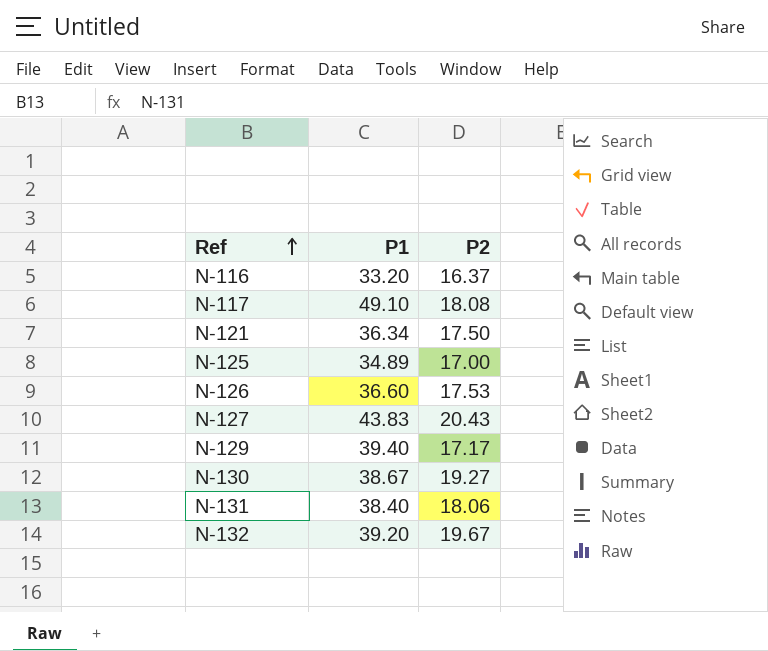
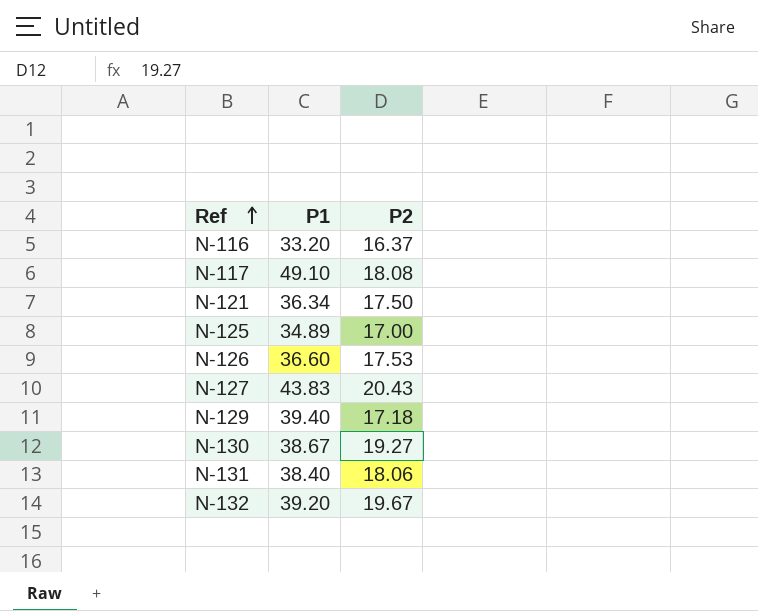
N-129 | P2: 17.17 -> 17.18

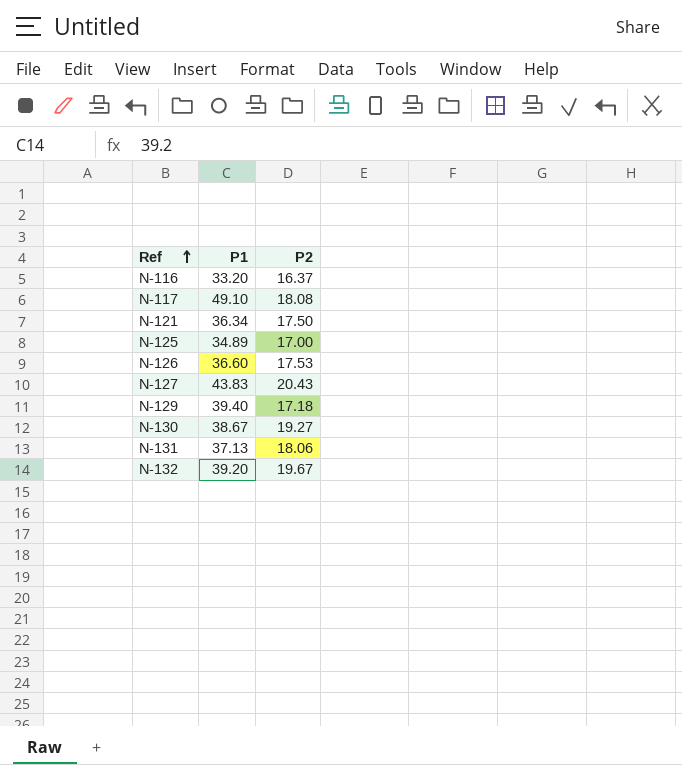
N-131 | P1: 38.40 -> 37.13

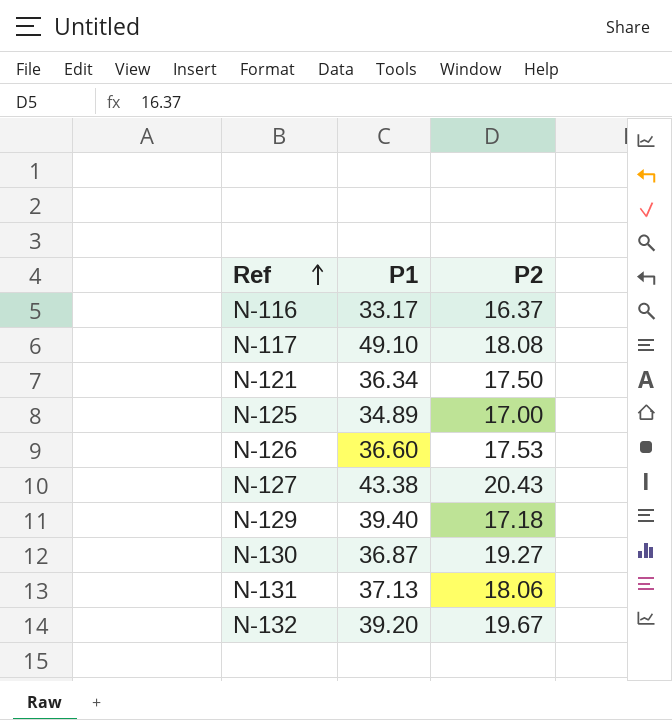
N-116 | P1: 33.20 -> 33.17
N-127 | P1: 43.83 -> 43.38
N-130 | P1: 38.67 -> 36.87

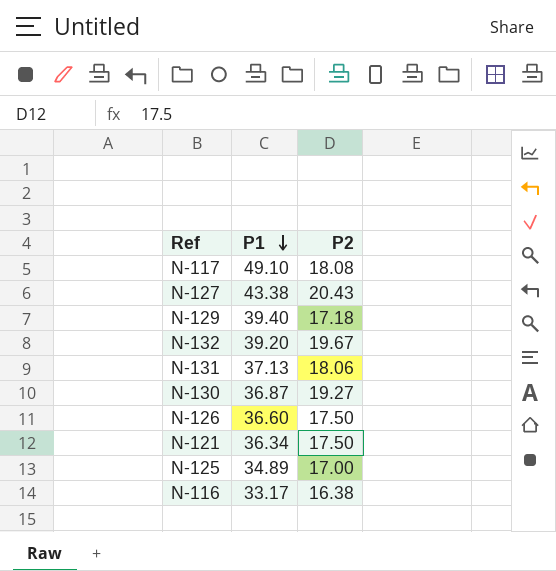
row order: Ref ascending -> P1 descending
N-126 | P2: 17.53 -> 17.50
N-116 | P2: 16.37 -> 16.38

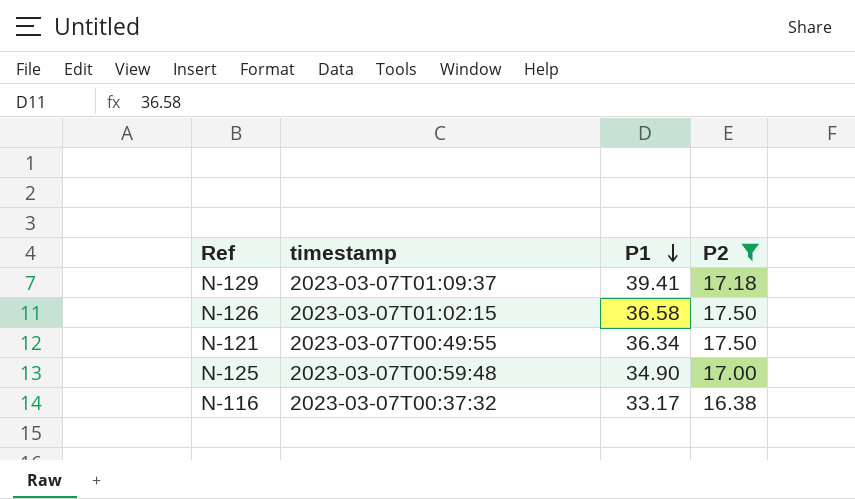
filter: none -> P2 <= 17.50
column timestamp | position: none -> 2
N-129 | P1: 39.40 -> 39.41
N-126 | P1: 36.60 -> 36.58
N-125 | P1: 34.89 -> 34.90

